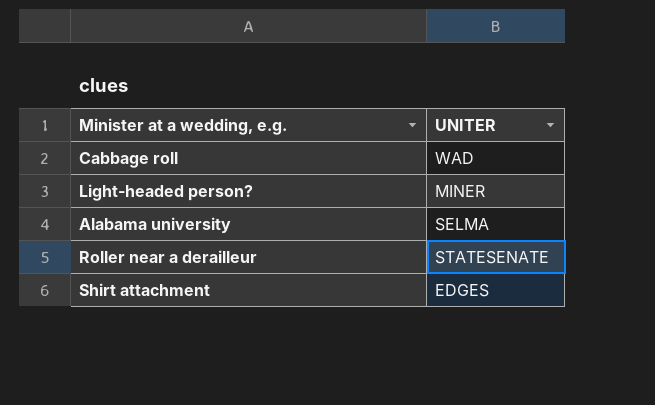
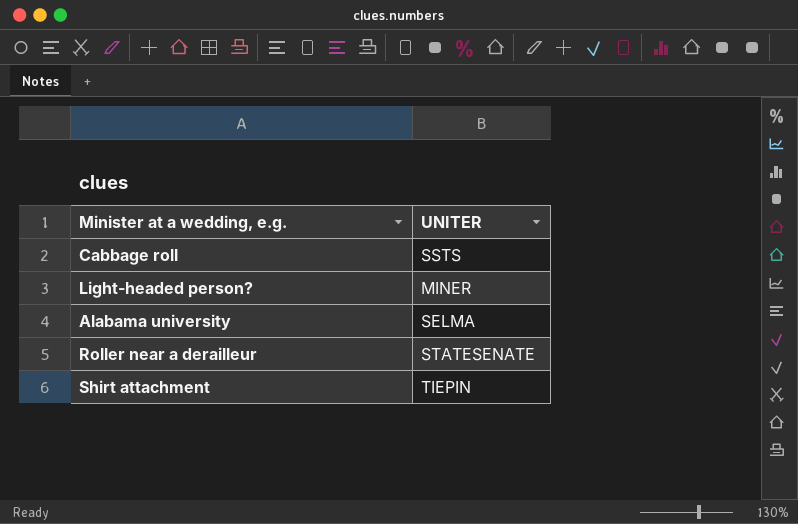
Cabbage roll | UNITER: WAD -> SSTS
Shirt attachment | UNITER: EDGES -> TIEPIN

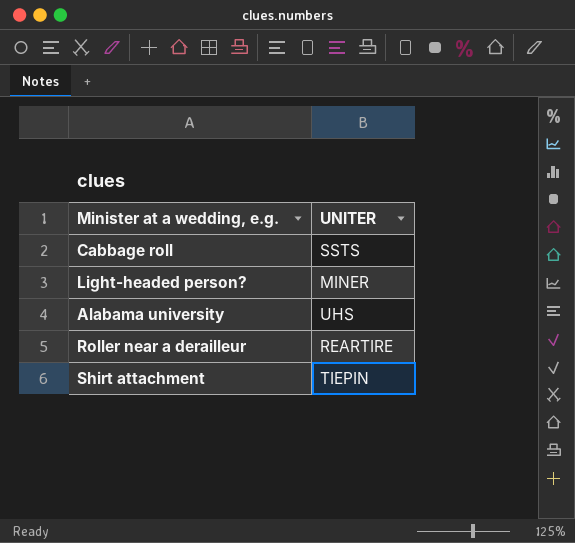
Alabama university | UNITER: SELMA -> UHS
Roller near a derailleur | UNITER: STATESENATE -> REARTIRE

